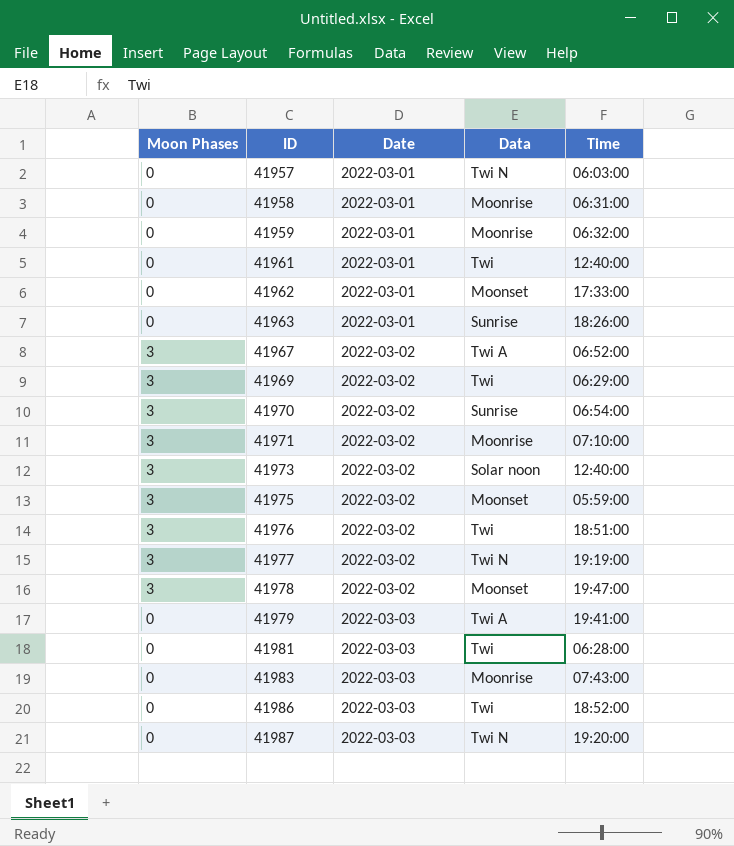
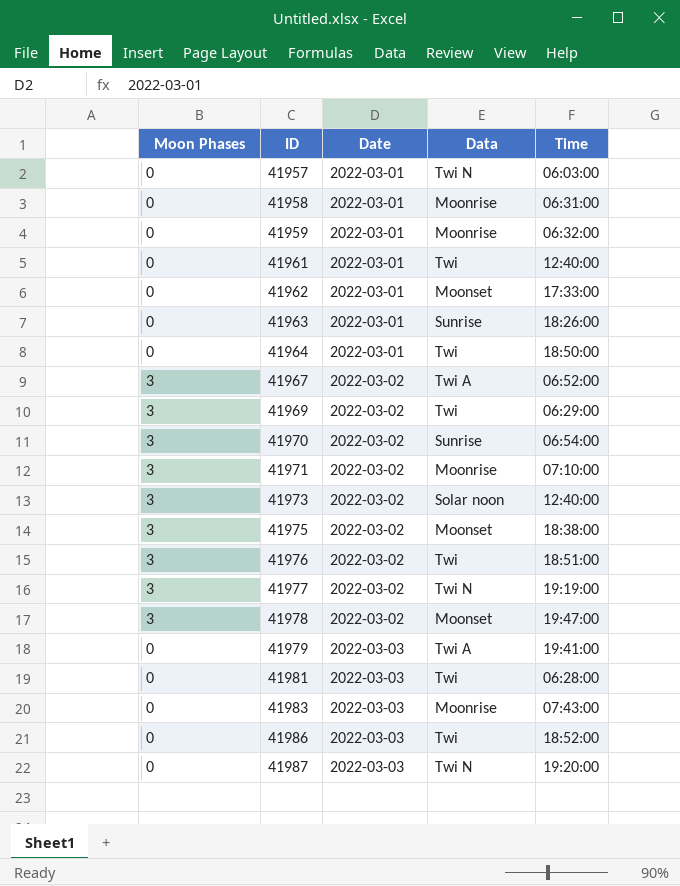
row 41964: none -> 0 | 2022-03-01 | Twi | 18:50:00
41975 | Time: 05:59:00 -> 18:38:00

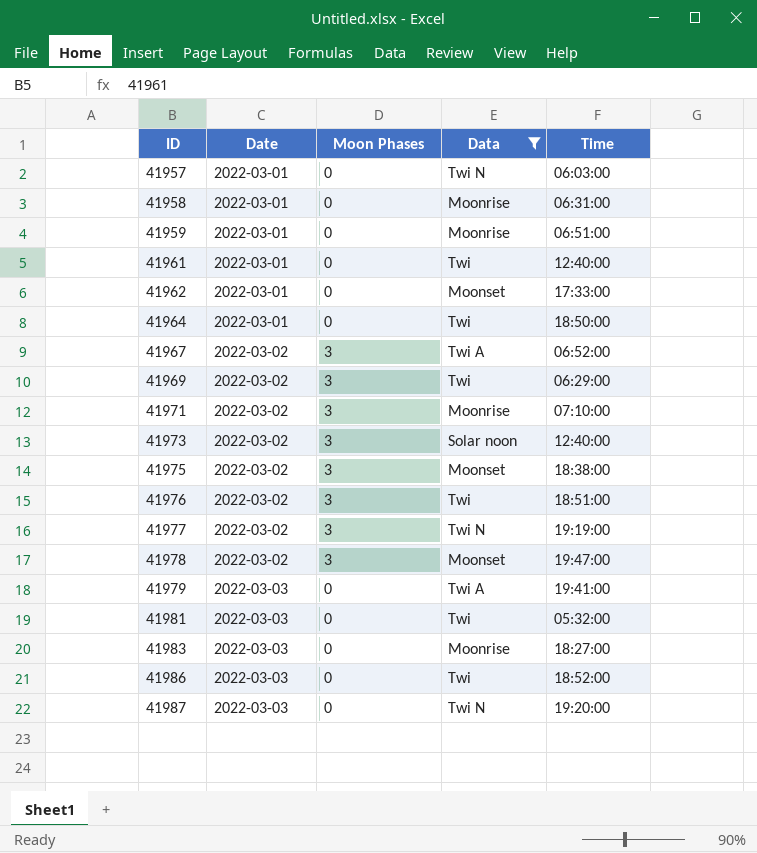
filter: none -> Data != Sunrise
column Moon Phases | position: 1 -> 3
41959 | Time: 06:32:00 -> 06:51:00
41981 | Time: 06:28:00 -> 05:32:00
41983 | Time: 07:43:00 -> 18:27:00

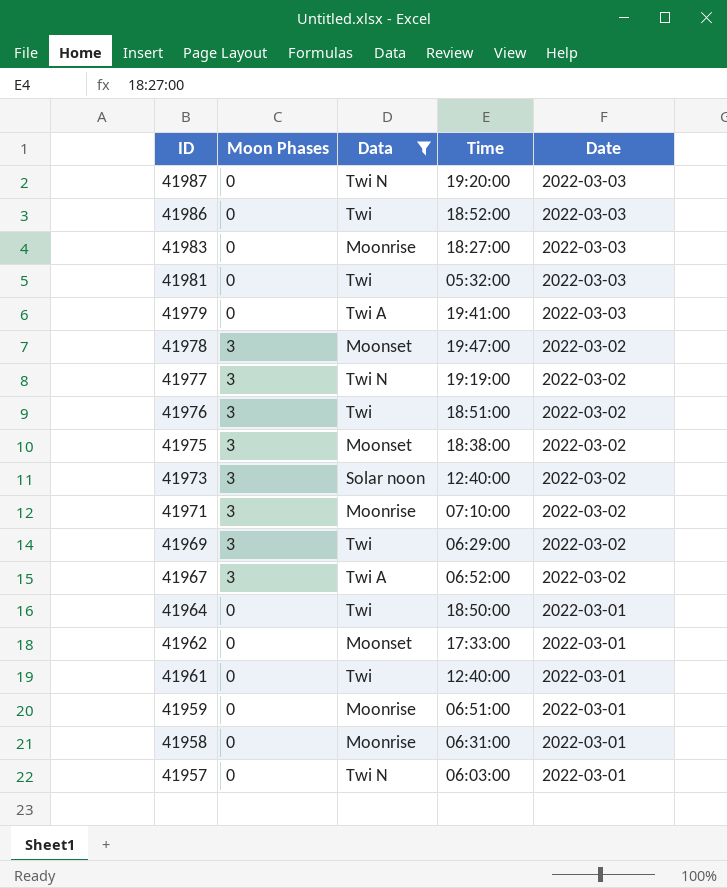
row order: ID ascending -> ID descending
column Date | position: 2 -> 5

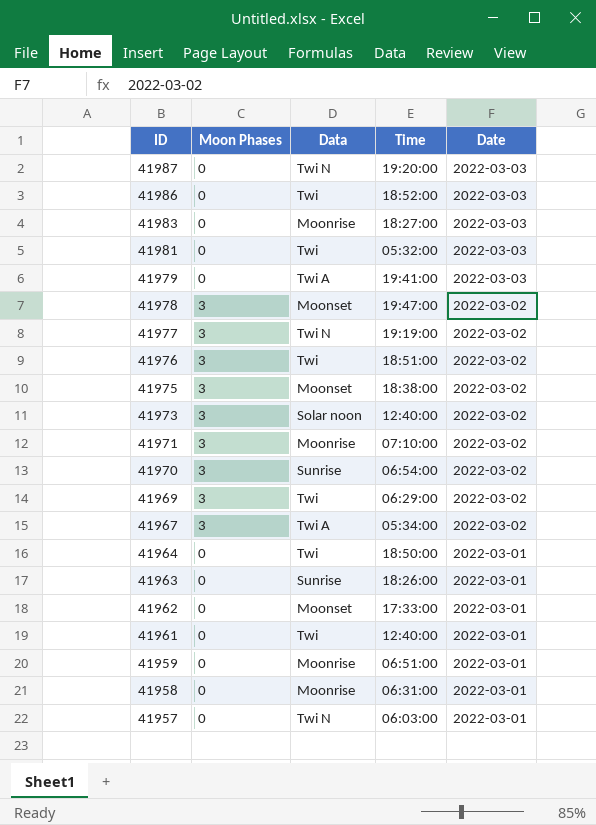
filter: Data != Sunrise -> none
41967 | Time: 06:52:00 -> 05:34:00

